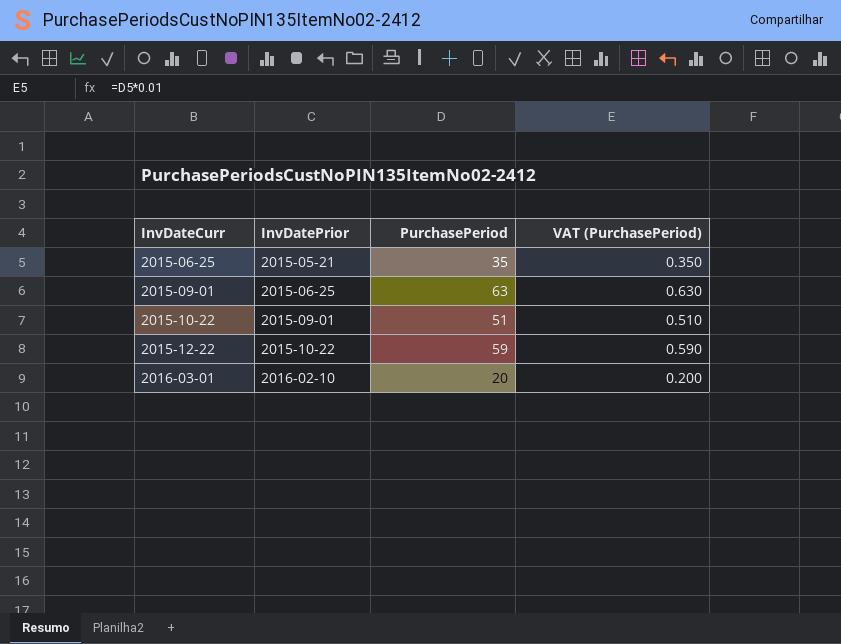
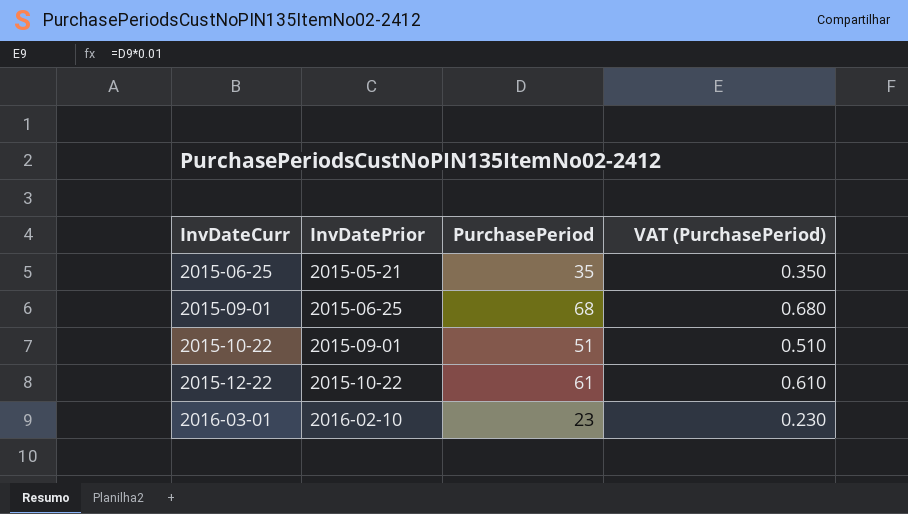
2015-09-01 | PurchasePeriod: 63 -> 68
2015-09-01 | VAT (PurchasePeriod): 0.630 -> 0.680
2015-12-22 | PurchasePeriod: 59 -> 61
2015-12-22 | VAT (PurchasePeriod): 0.590 -> 0.610
2016-03-01 | PurchasePeriod: 20 -> 23
2016-03-01 | VAT (PurchasePeriod): 0.200 -> 0.230

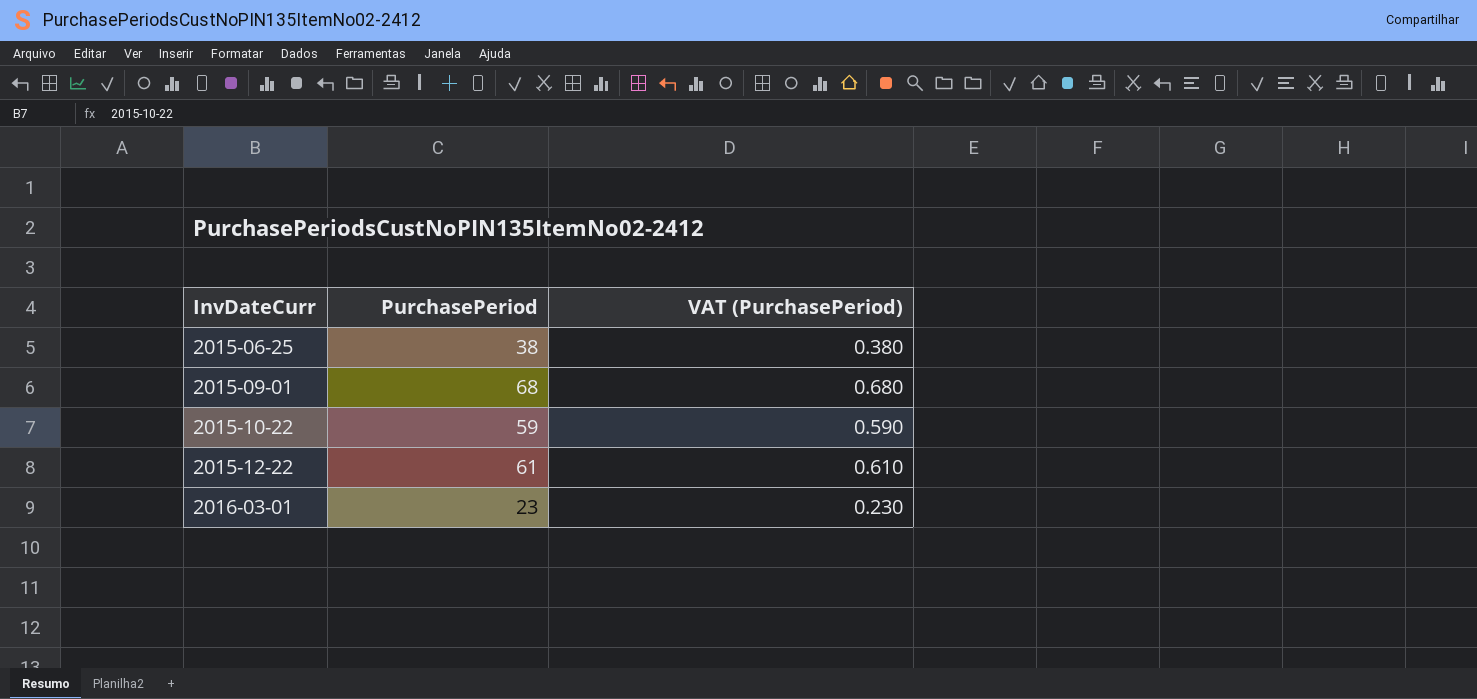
column InvDatePrior | position: 2 -> none
2015-06-25 | PurchasePeriod: 35 -> 38
2015-06-25 | VAT (PurchasePeriod): 0.350 -> 0.380
2015-10-22 | PurchasePeriod: 51 -> 59
2015-10-22 | VAT (PurchasePeriod): 0.510 -> 0.590

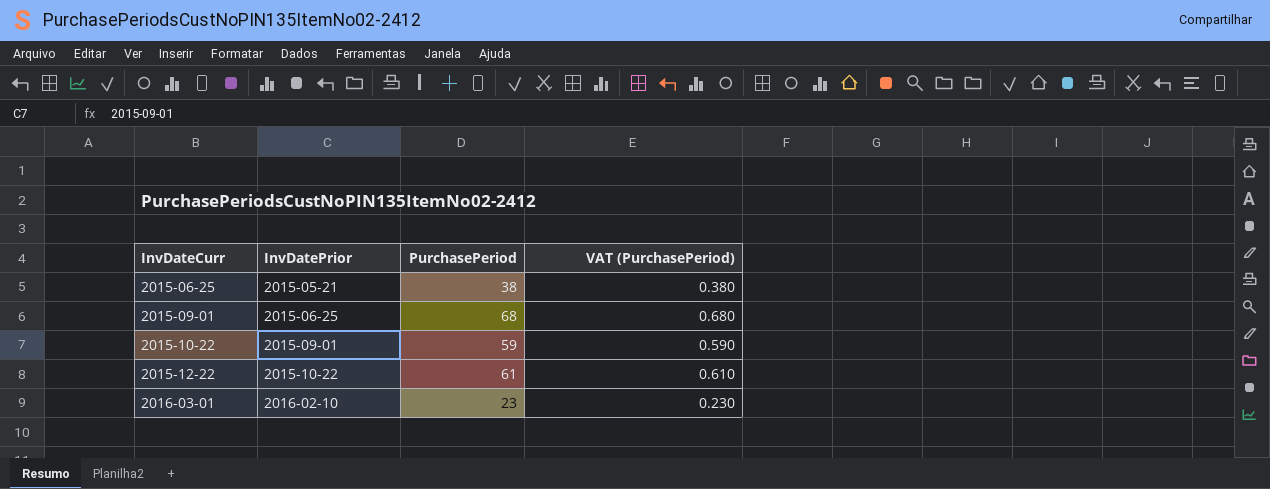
column InvDatePrior | position: none -> 2

